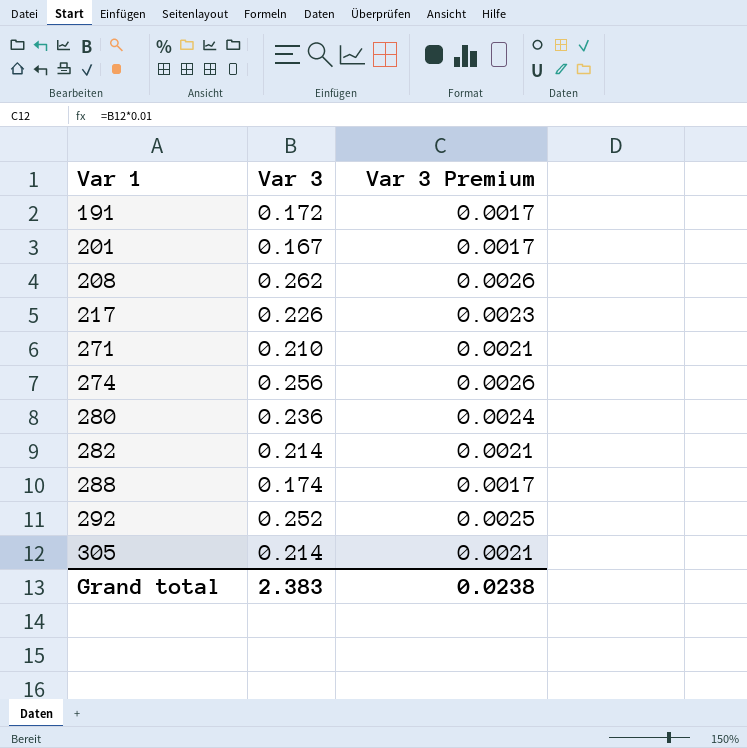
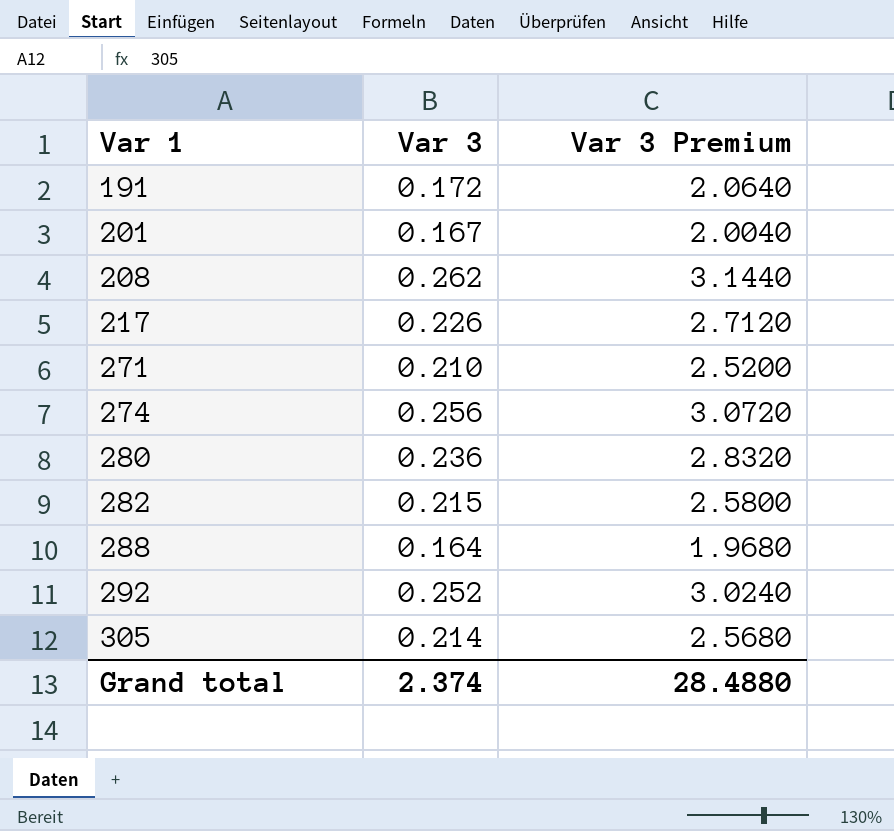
column Var 3 Premium | formula: [Var 3] * 0.01 -> [Var 3] * 12
282 | Var 3: 0.214 -> 0.215
288 | Var 3: 0.174 -> 0.164
Grand total | Var 3: 2.383 -> 2.374
Grand total | Var 3 Premium: 0.0238 -> 28.4880

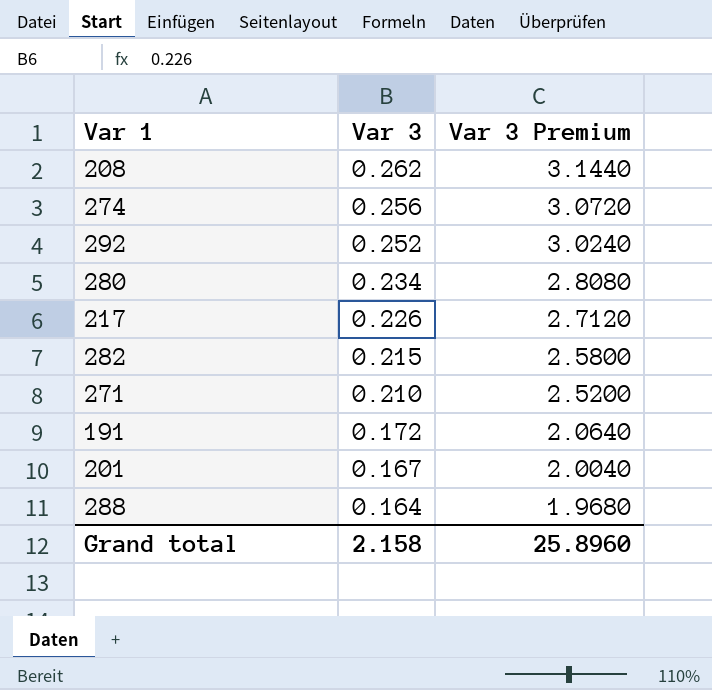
row order: Var 1 ascending -> Var 3 descending
row 305: 0.214 | 2.5680 -> none
280 | Var 3: 0.236 -> 0.234
280 | Var 3 Premium: 2.8320 -> 2.8080
Grand total | Var 3: 2.374 -> 2.158
Grand total | Var 3 Premium: 28.4880 -> 25.8960

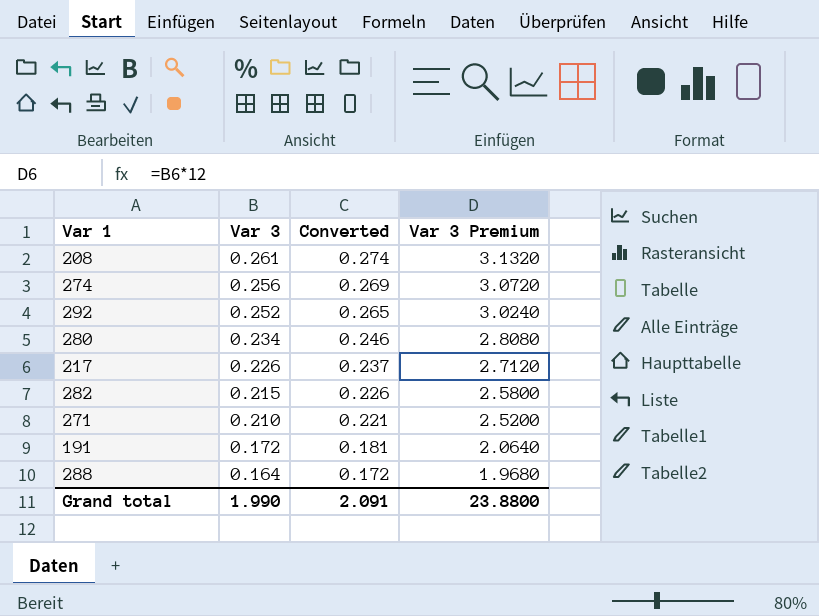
column Converted | formula: none -> [Var 3] * 1.05
row 201: 0.167 | 2.0040 -> none
208 | Var 3: 0.262 -> 0.261
208 | Var 3 Premium: 3.1440 -> 3.1320
Grand total | Var 3: 2.158 -> 1.990
Grand total | Var 3 Premium: 25.8960 -> 23.8800

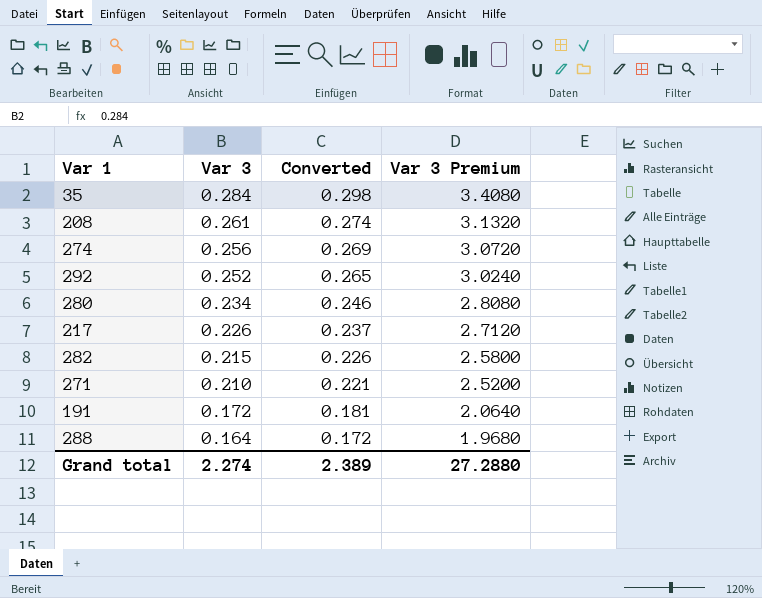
row 35: none -> 0.284 | 0.298 | 3.4080
Grand total | Var 3: 1.990 -> 2.274
Grand total | Converted: 2.091 -> 2.389
Grand total | Var 3 Premium: 23.8800 -> 27.2880

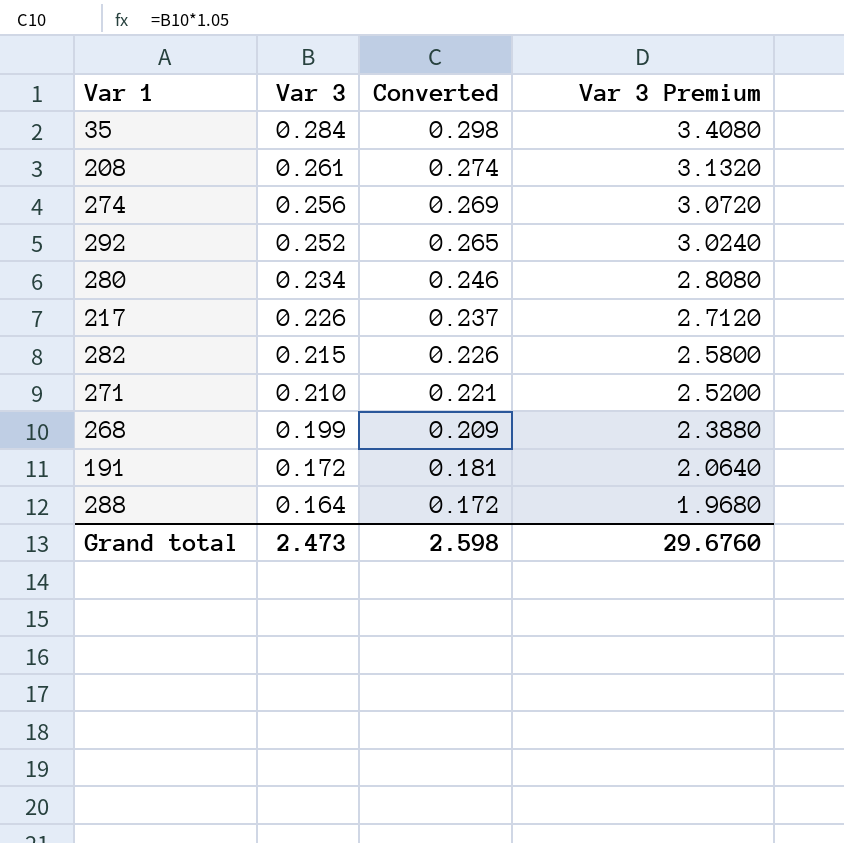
row 268: none -> 0.199 | 0.209 | 2.3880
Grand total | Var 3: 2.274 -> 2.473
Grand total | Converted: 2.389 -> 2.598
Grand total | Var 3 Premium: 27.2880 -> 29.6760

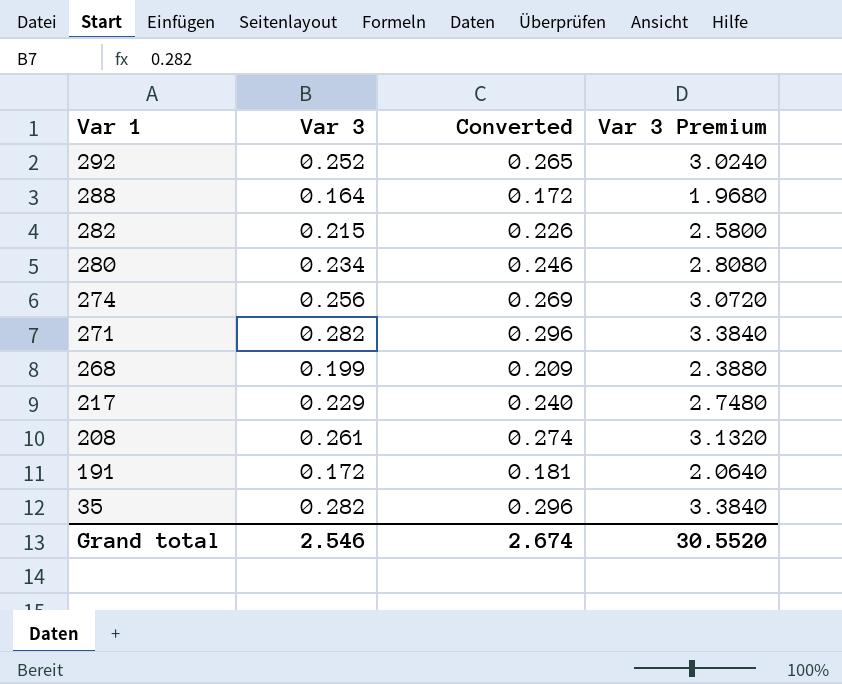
row order: Var 3 descending -> Var 1 descending
271 | Var 3: 0.210 -> 0.282
271 | Converted: 0.221 -> 0.296
271 | Var 3 Premium: 2.5200 -> 3.3840
217 | Var 3: 0.226 -> 0.229
217 | Converted: 0.237 -> 0.240
217 | Var 3 Premium: 2.7120 -> 2.7480
35 | Var 3: 0.284 -> 0.282
35 | Converted: 0.298 -> 0.296
35 | Var 3 Premium: 3.4080 -> 3.3840
Grand total | Var 3: 2.473 -> 2.546
Grand total | Converted: 2.598 -> 2.674
Grand total | Var 3 Premium: 29.6760 -> 30.5520

